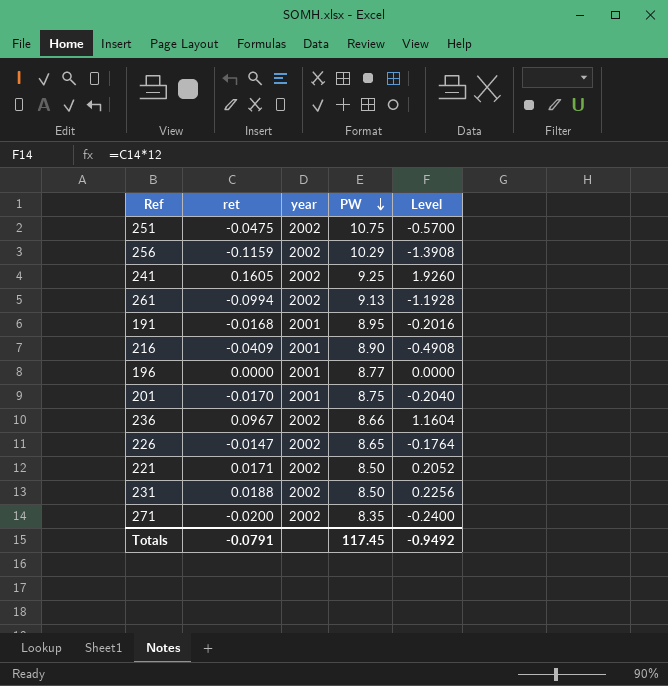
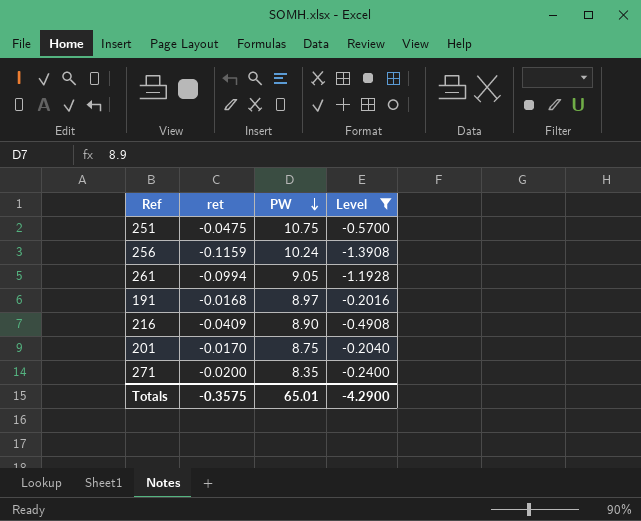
filter: none -> Level <= -0.2016
column year | position: 3 -> none
256 | PW: 10.29 -> 10.24
261 | PW: 9.13 -> 9.05
191 | PW: 8.95 -> 8.97
Totals | ret: -0.0791 -> -0.3575
Totals | PW: 117.45 -> 65.01
Totals | Level: -0.9492 -> -4.2900

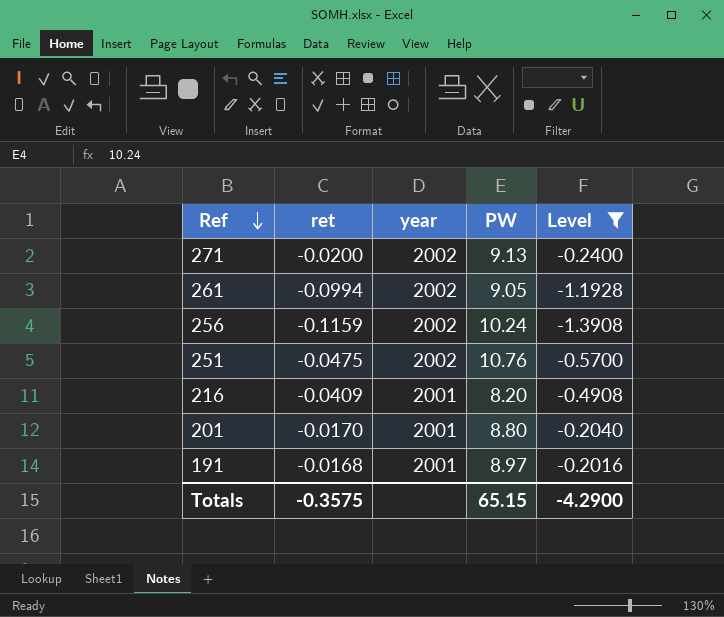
row order: PW descending -> Ref descending
column year | position: none -> 3
271 | PW: 8.35 -> 9.13
251 | PW: 10.75 -> 10.76
216 | PW: 8.90 -> 8.20
201 | PW: 8.75 -> 8.80
Totals | PW: 65.01 -> 65.15

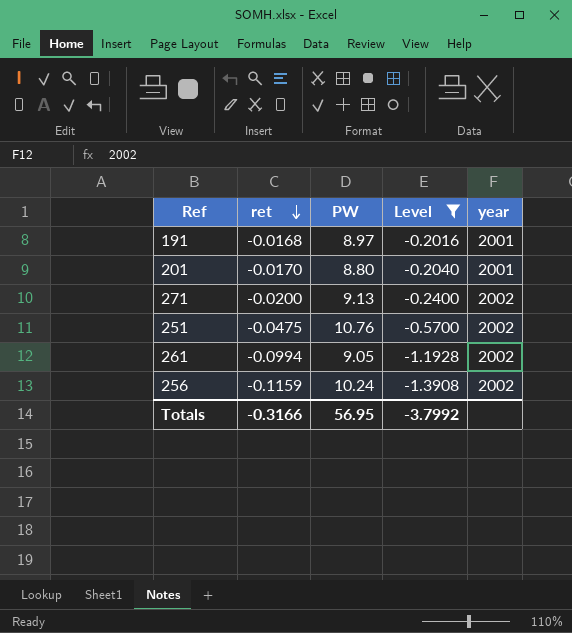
row order: Ref descending -> ret descending
column year | position: 3 -> 5
row 216: -0.0409 | 2001 | 8.20 | -0.4908 -> none
Totals | ret: -0.3575 -> -0.3166
Totals | PW: 65.15 -> 56.95
Totals | Level: -4.2900 -> -3.7992

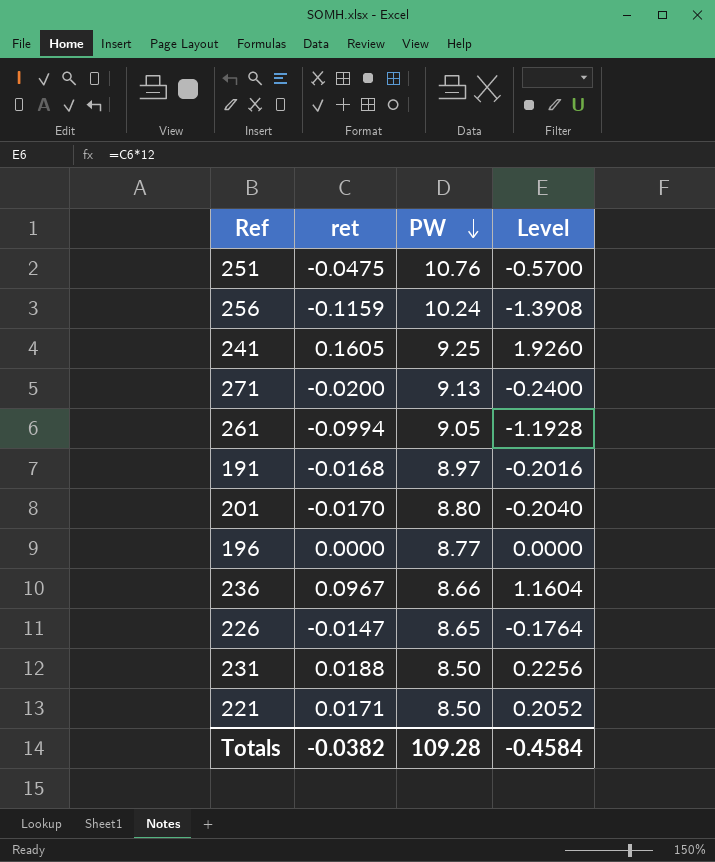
filter: Level <= -0.2016 -> none
row order: ret descending -> PW descending
column year | position: 5 -> none
Totals | ret: -0.3166 -> -0.0382
Totals | PW: 56.95 -> 109.28
Totals | Level: -3.7992 -> -0.4584

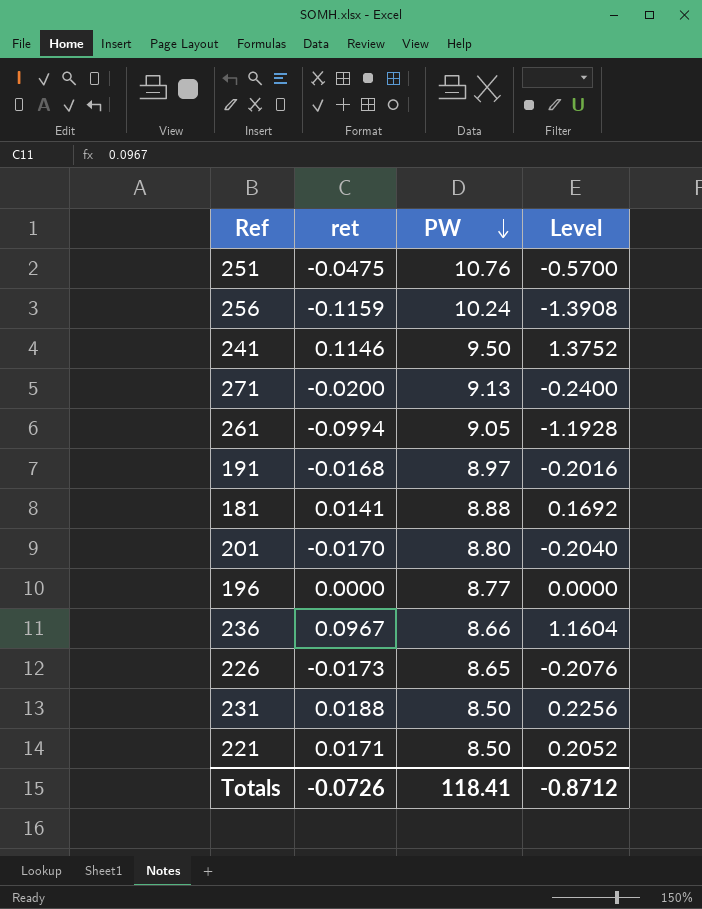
241 | ret: 0.1605 -> 0.1146
241 | PW: 9.25 -> 9.50
241 | Level: 1.9260 -> 1.3752
row 181: none -> 0.0141 | 8.88 | 0.1692
226 | ret: -0.0147 -> -0.0173
226 | Level: -0.1764 -> -0.2076
Totals | ret: -0.0382 -> -0.0726
Totals | PW: 109.28 -> 118.41
Totals | Level: -0.4584 -> -0.8712

